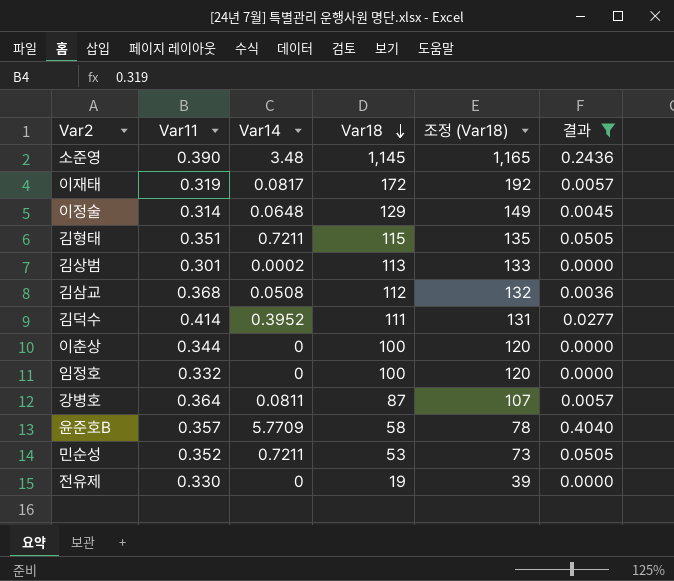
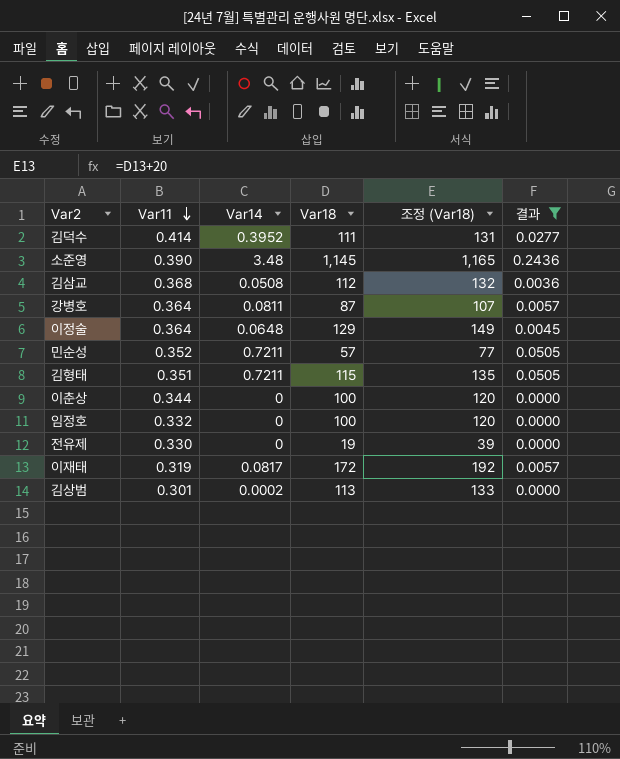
row order: Var18 descending -> Var11 descending
row 윤준호B: 0.357 | 5.7709 | 58 | 78 | 0.4040 -> none
이정술 | Var11: 0.314 -> 0.364
민순성 | Var18: 53 -> 57
민순성 | 조정 (Var18): 73 -> 77

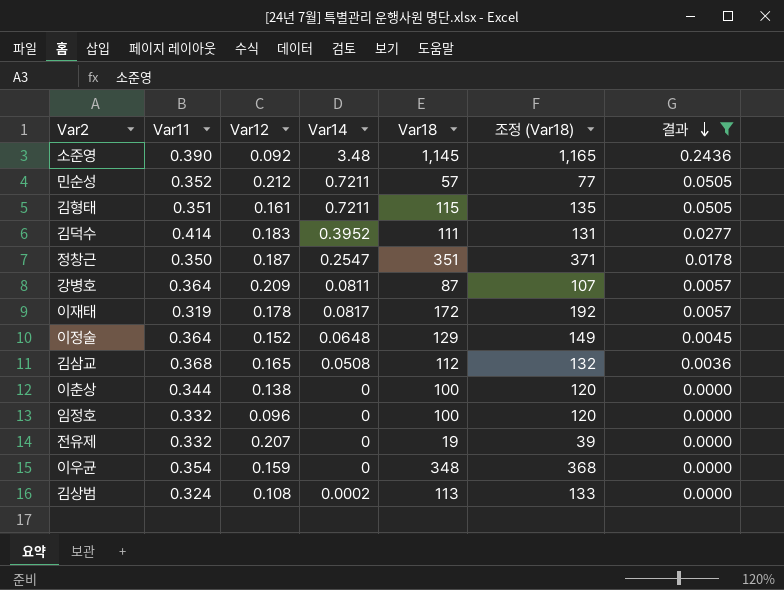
row order: Var11 descending -> 결과 descending
column Var12 | position: none -> 3
row 정창근: none -> 0.350 | 0.187 | 0.2547 | 351 | 371 | 0.0178
전유제 | Var11: 0.330 -> 0.332
row 이우균: none -> 0.354 | 0.159 | 0 | 348 | 368 | 0.0000
김상범 | Var11: 0.301 -> 0.324

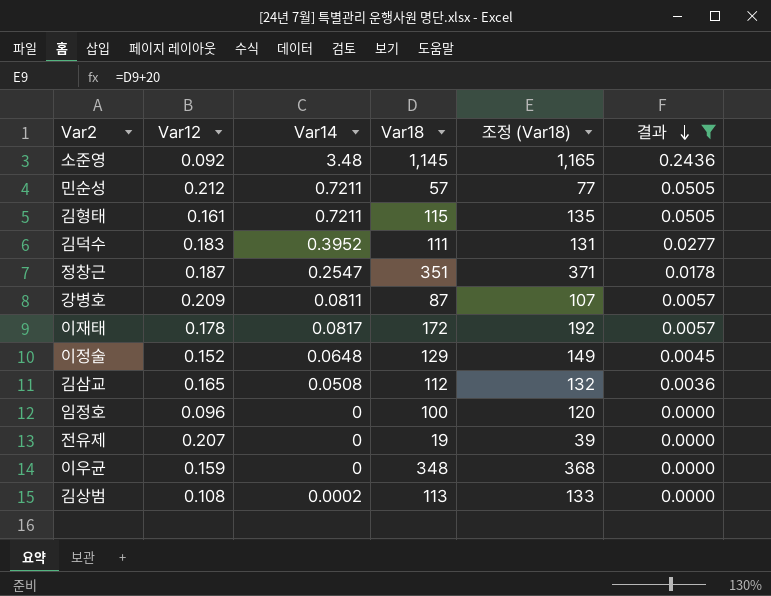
column Var11 | position: 2 -> none
row 이춘상: 0.344 | 0.138 | 0 | 100 | 120 | 0.0000 -> none

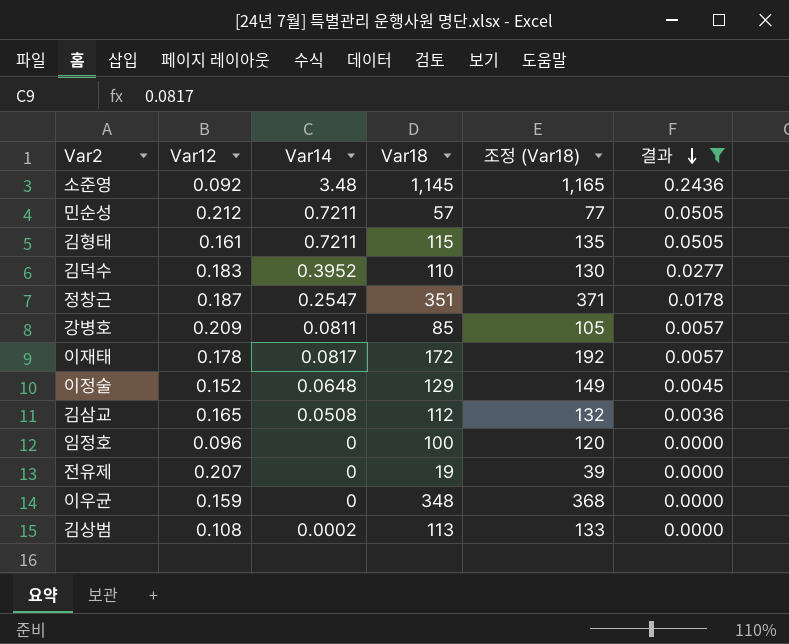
김덕수 | Var18: 111 -> 110
김덕수 | 조정 (Var18): 131 -> 130
강병호 | Var18: 87 -> 85
강병호 | 조정 (Var18): 107 -> 105

